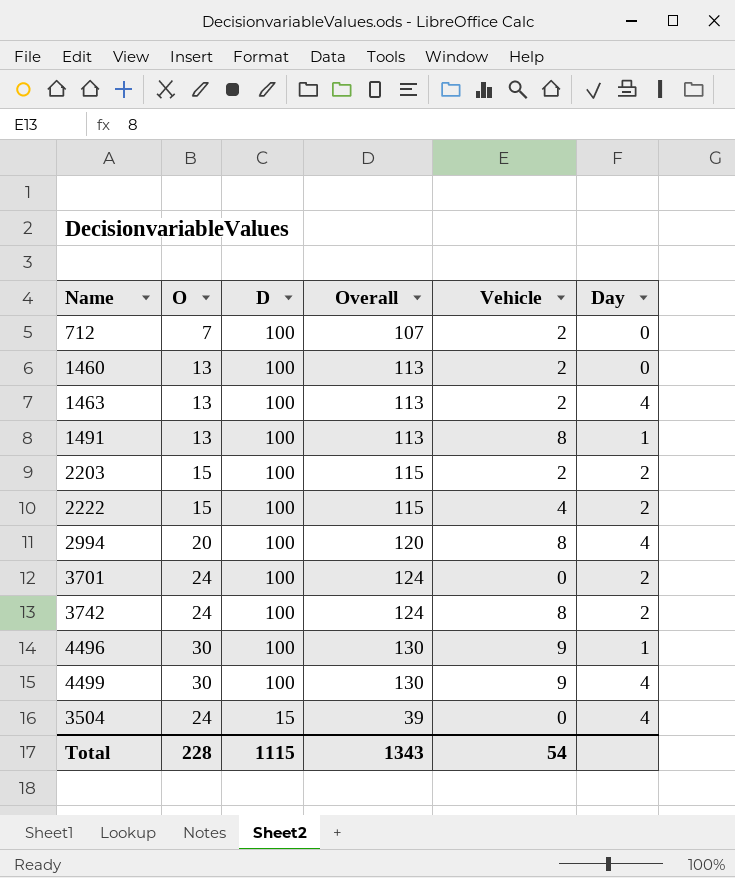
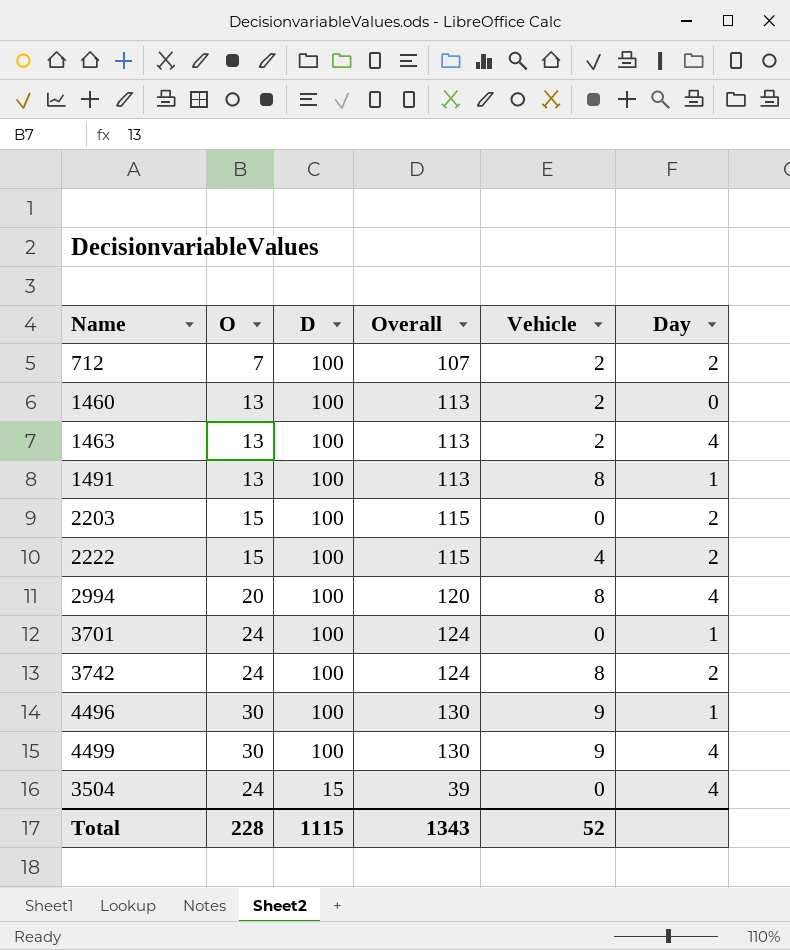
712 | Day: 0 -> 2
2203 | Vehicle: 2 -> 0
3701 | Day: 2 -> 1
Total | Vehicle: 54 -> 52

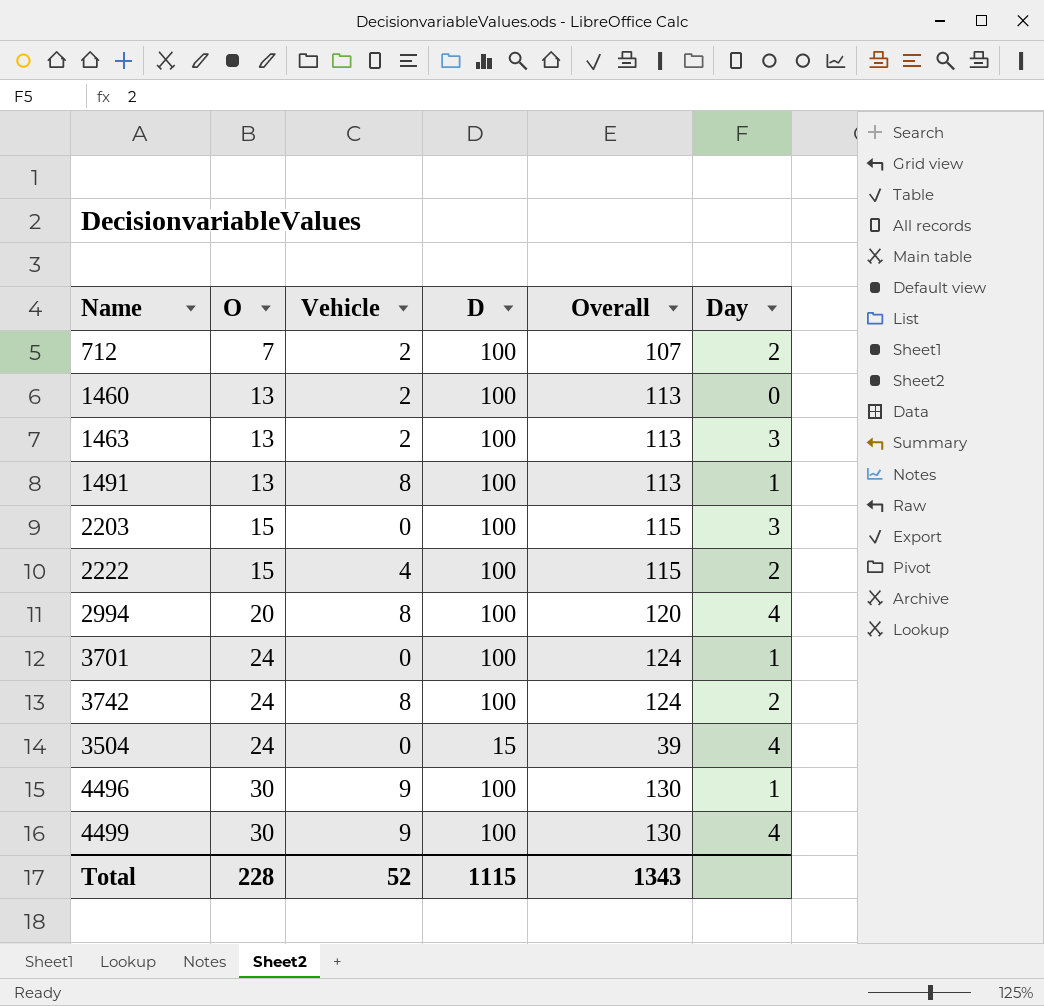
row order: D descending -> O ascending
column Vehicle | position: 5 -> 3
1463 | Day: 4 -> 3
2203 | Day: 2 -> 3

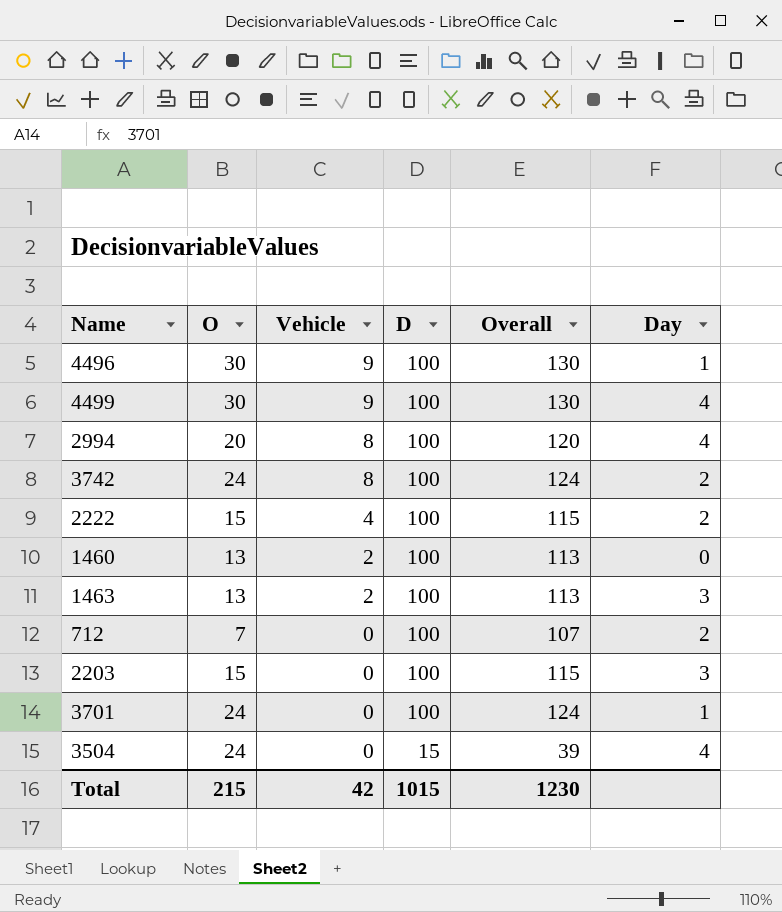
row order: O ascending -> Vehicle descending
row 1491: 13 | 8 | 100 | 113 | 1 -> none
712 | Vehicle: 2 -> 0
Total | O: 228 -> 215
Total | Vehicle: 52 -> 42
Total | D: 1115 -> 1015
Total | Overall: 1343 -> 1230

